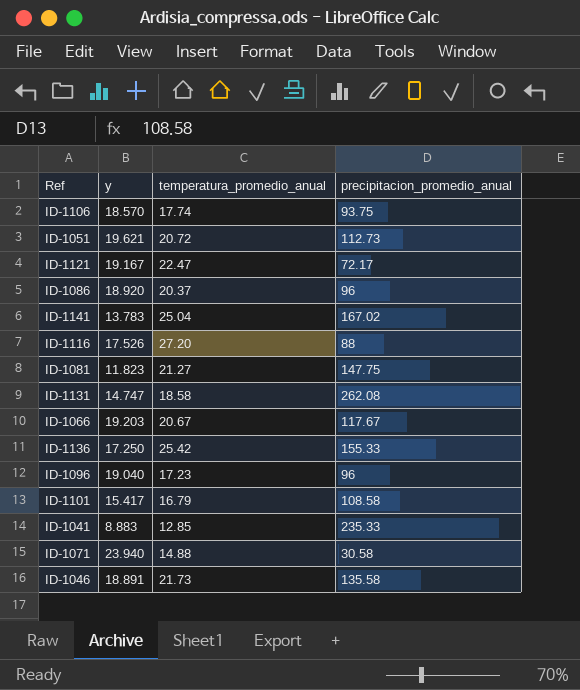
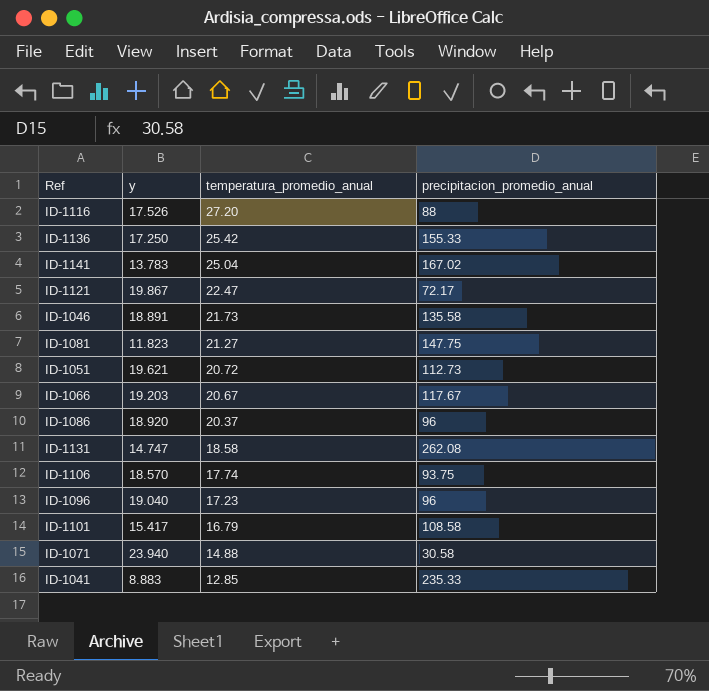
row order: none -> temperatura_promedio_anual descending
ID-1121 | y: 19.167 -> 19.867

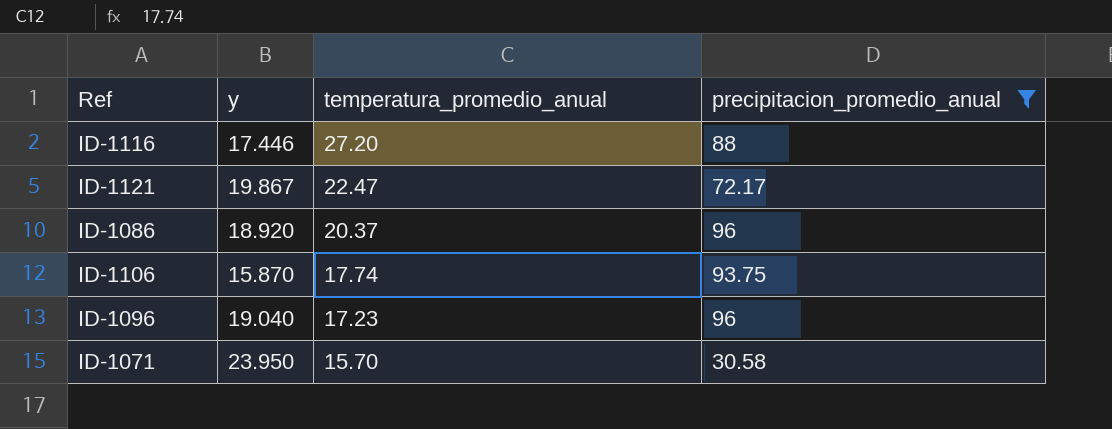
filter: none -> precipitacion_promedio_anual <= 96
ID-1116 | y: 17.526 -> 17.446
ID-1106 | y: 18.570 -> 15.870
ID-1071 | y: 23.940 -> 23.950
ID-1071 | temperatura_promedio_anual: 14.88 -> 15.70

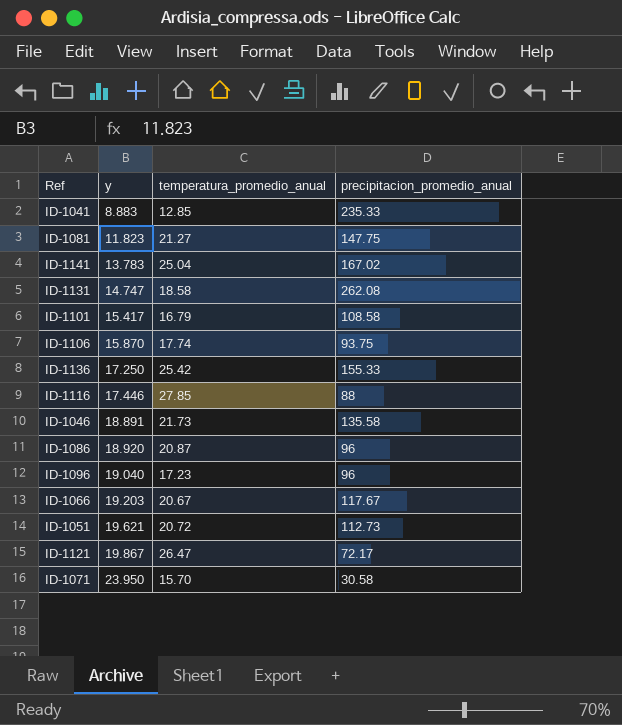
filter: precipitacion_promedio_anual <= 96 -> none
row order: temperatura_promedio_anual descending -> y ascending
ID-1116 | temperatura_promedio_anual: 27.20 -> 27.85
ID-1086 | temperatura_promedio_anual: 20.37 -> 20.87
ID-1121 | temperatura_promedio_anual: 22.47 -> 26.47

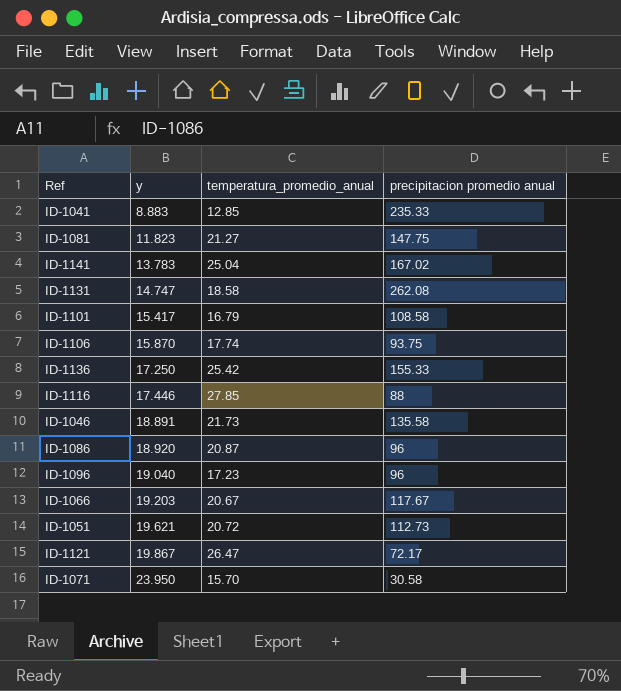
column name: precipitacion_promedio_anual -> precipitacion promedio anual

